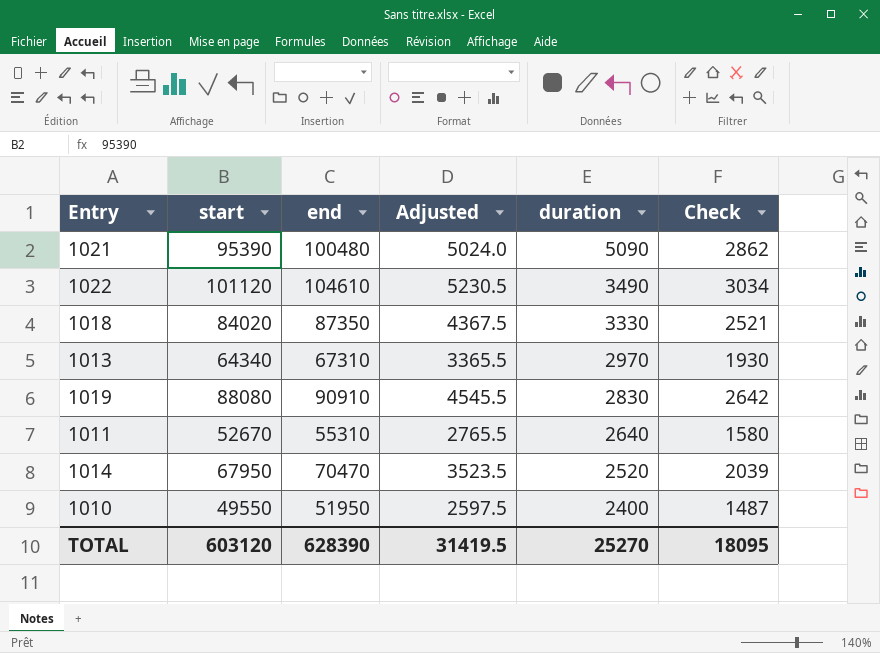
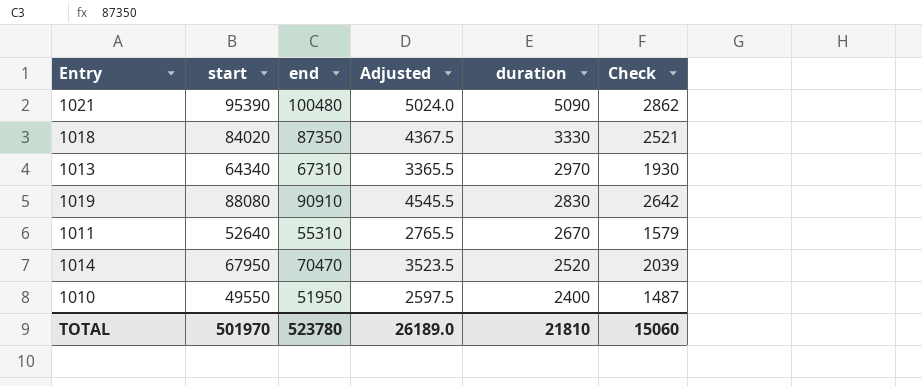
row 1022: 101120 | 104610 | 5230.5 | 3490 | 3034 -> none
1011 | start: 52670 -> 52640
1011 | duration: 2640 -> 2670
1011 | Check: 1580 -> 1579
TOTAL | start: 603120 -> 501970
TOTAL | end: 628390 -> 523780
TOTAL | Adjusted: 31419.5 -> 26189.0
TOTAL | duration: 25270 -> 21810
TOTAL | Check: 18095 -> 15060

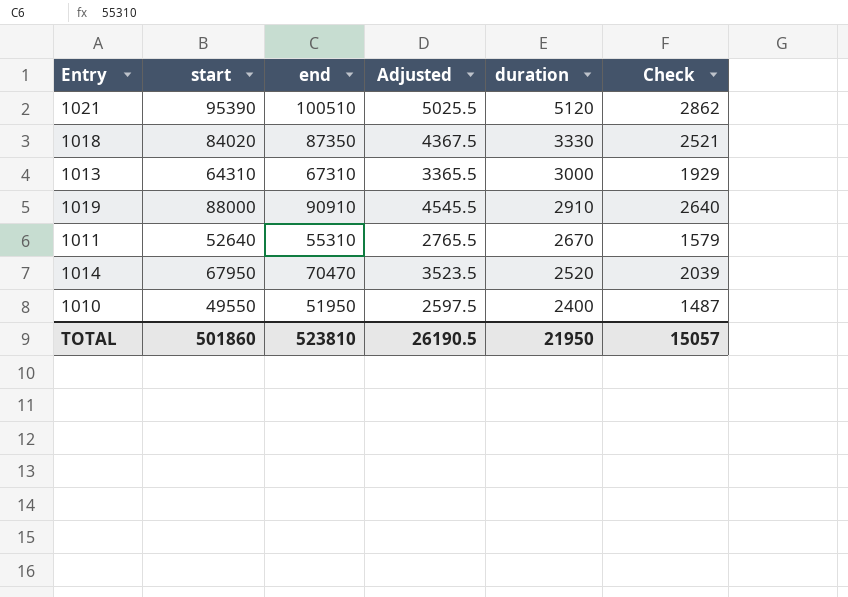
1021 | end: 100480 -> 100510
1021 | Adjusted: 5024.0 -> 5025.5
1021 | duration: 5090 -> 5120
1013 | start: 64340 -> 64310
1013 | duration: 2970 -> 3000
1013 | Check: 1930 -> 1929
1019 | start: 88080 -> 88000
1019 | duration: 2830 -> 2910
1019 | Check: 2642 -> 2640
TOTAL | start: 501970 -> 501860
TOTAL | end: 523780 -> 523810
TOTAL | Adjusted: 26189.0 -> 26190.5
TOTAL | duration: 21810 -> 21950
TOTAL | Check: 15060 -> 15057

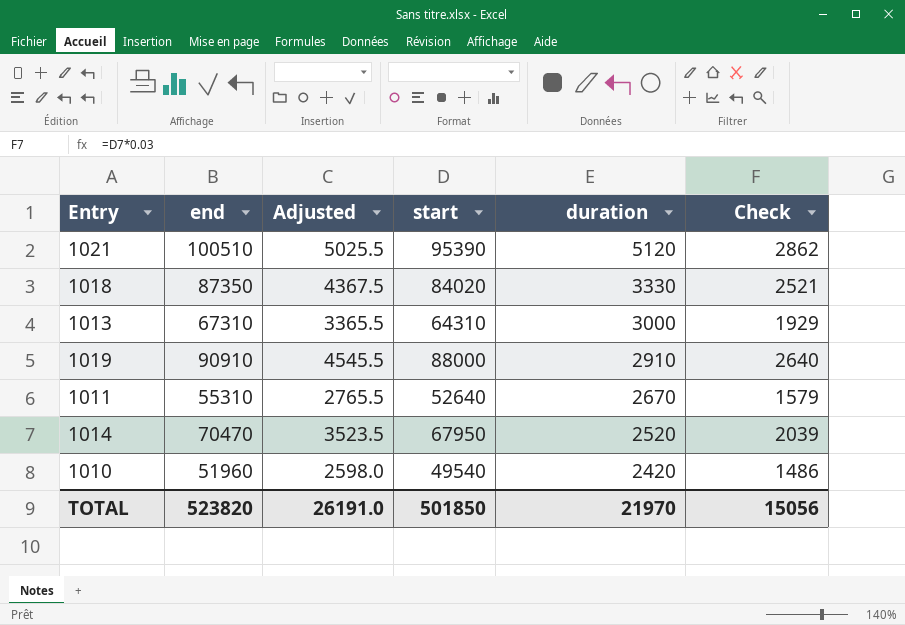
column start | position: 2 -> 4
1010 | end: 51950 -> 51960
1010 | Adjusted: 2597.5 -> 2598.0
1010 | start: 49550 -> 49540
1010 | duration: 2400 -> 2420
1010 | Check: 1487 -> 1486
TOTAL | end: 523810 -> 523820
TOTAL | Adjusted: 26190.5 -> 26191.0
TOTAL | start: 501860 -> 501850
TOTAL | duration: 21950 -> 21970
TOTAL | Check: 15057 -> 15056

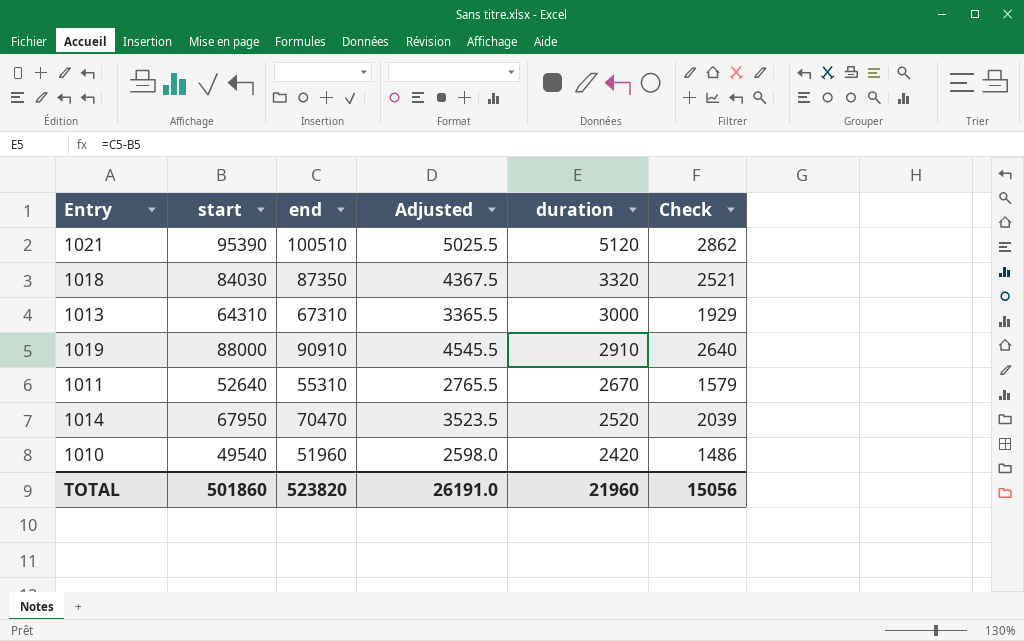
column start | position: 4 -> 2
1018 | start: 84020 -> 84030
1018 | duration: 3330 -> 3320
TOTAL | start: 501850 -> 501860
TOTAL | duration: 21970 -> 21960

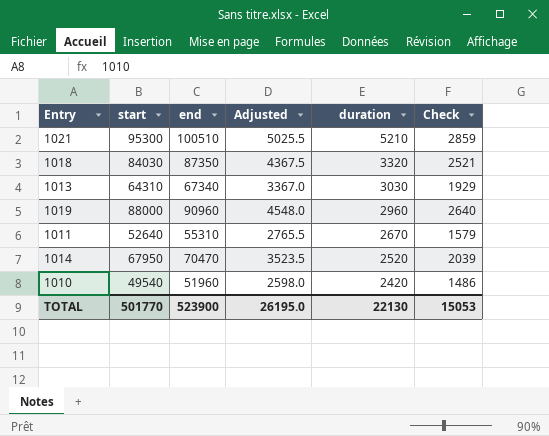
1021 | start: 95390 -> 95300
1021 | duration: 5120 -> 5210
1021 | Check: 2862 -> 2859
1013 | end: 67310 -> 67340
1013 | Adjusted: 3365.5 -> 3367.0
1013 | duration: 3000 -> 3030
1019 | end: 90910 -> 90960
1019 | Adjusted: 4545.5 -> 4548.0
1019 | duration: 2910 -> 2960
TOTAL | start: 501860 -> 501770
TOTAL | end: 523820 -> 523900
TOTAL | Adjusted: 26191.0 -> 26195.0
TOTAL | duration: 21960 -> 22130
TOTAL | Check: 15056 -> 15053

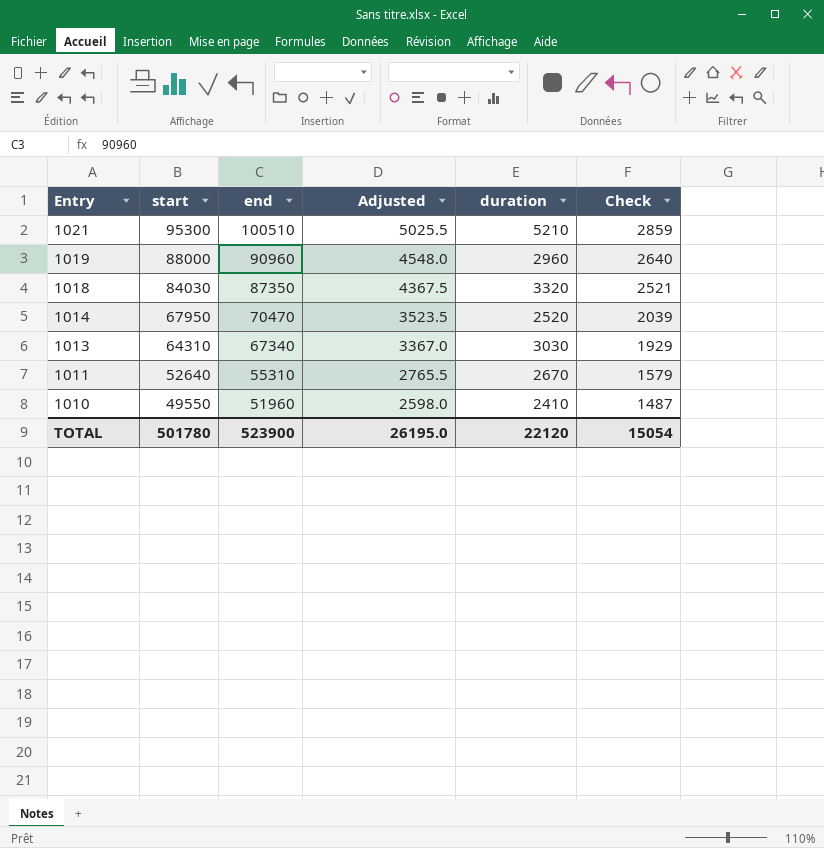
row order: duration descending -> Entry descending
1010 | start: 49540 -> 49550
1010 | duration: 2420 -> 2410
1010 | Check: 1486 -> 1487
TOTAL | start: 501770 -> 501780
TOTAL | duration: 22130 -> 22120
TOTAL | Check: 15053 -> 15054

